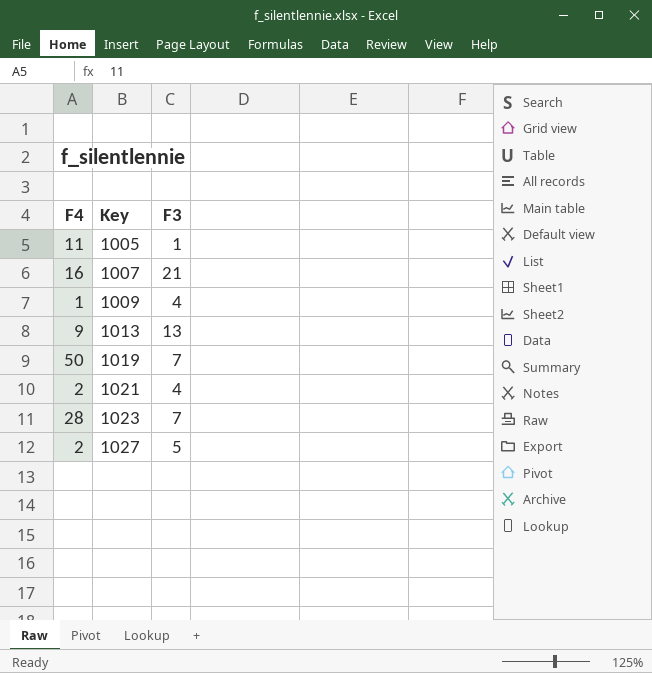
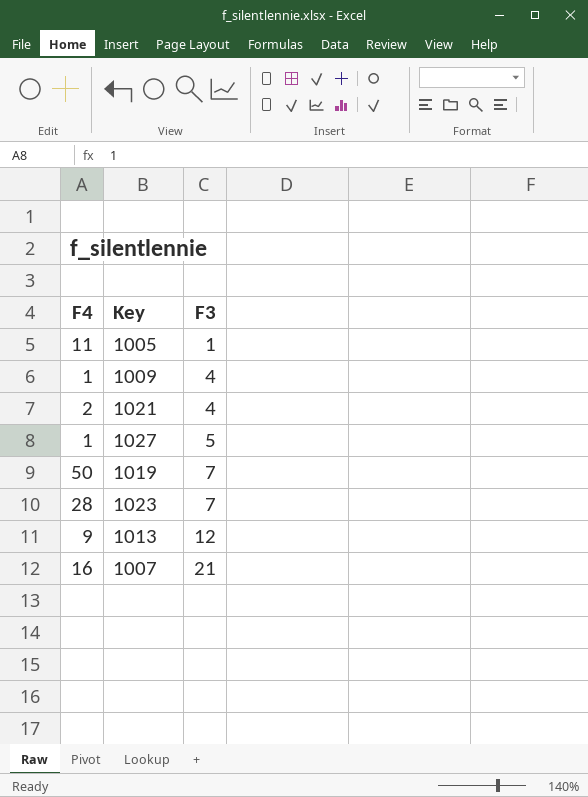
row order: Key ascending -> F3 ascending
1027 | F4: 2 -> 1
1013 | F3: 13 -> 12

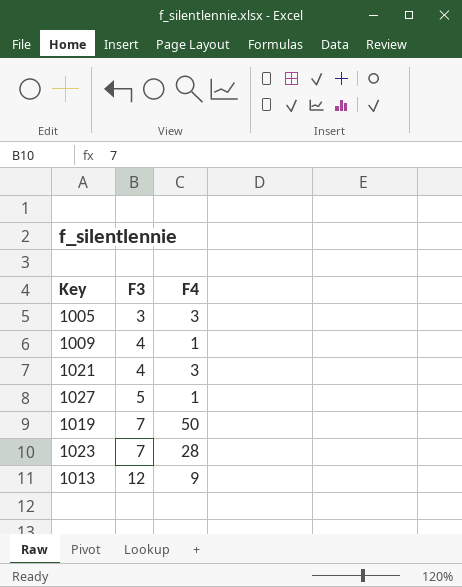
column F4 | position: 1 -> 3
row 1007: 16 | 21 -> none
1005 | F3: 1 -> 3
1005 | F4: 11 -> 3
1021 | F4: 2 -> 3

